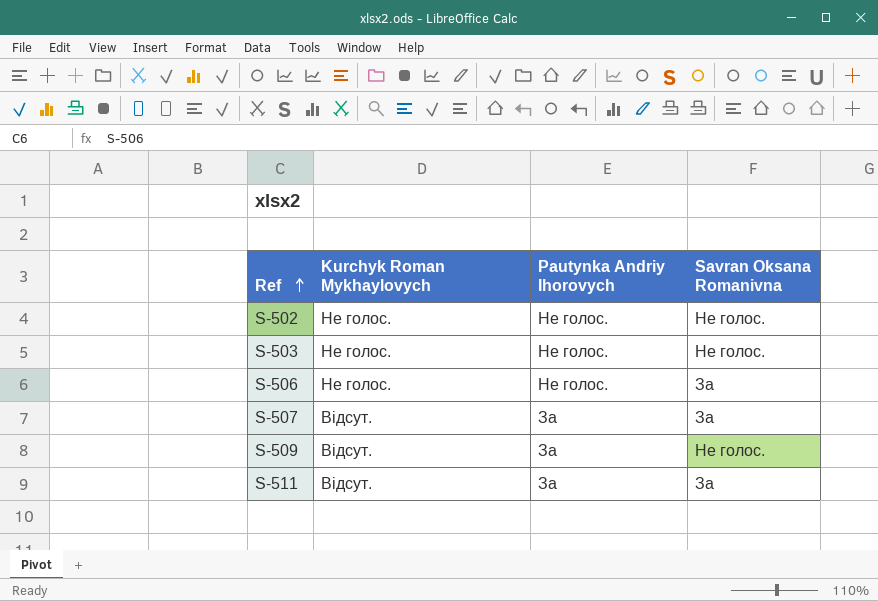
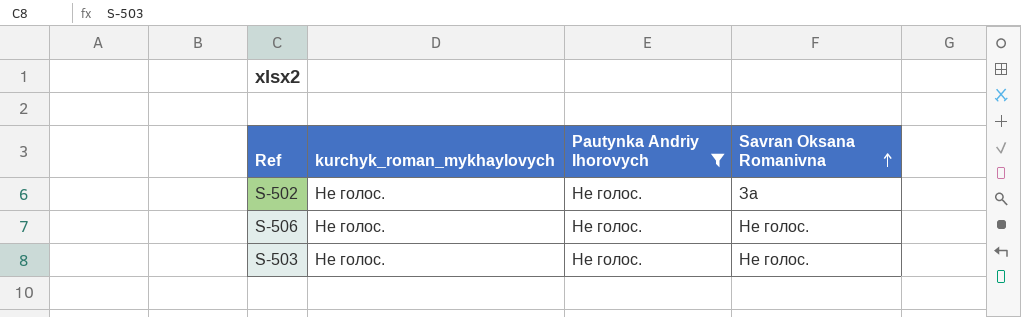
filter: none -> Pautynka Andriy Ihorovych = Не голос.
row order: Ref ascending -> Savran Oksana Romanivna ascending
column name: Kurchyk Roman Mykhaylovych -> kurchyk_roman_mykhaylovych
S-502 | Savran Oksana Romanivna: Не голос. -> За
S-506 | Savran Oksana Romanivna: За -> Не голос.

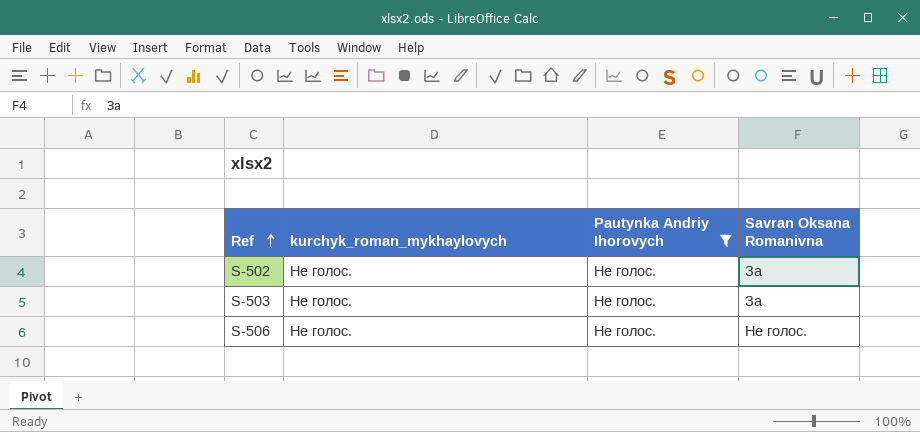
row order: Savran Oksana Romanivna ascending -> Ref ascending
S-503 | Savran Oksana Romanivna: Не голос. -> За

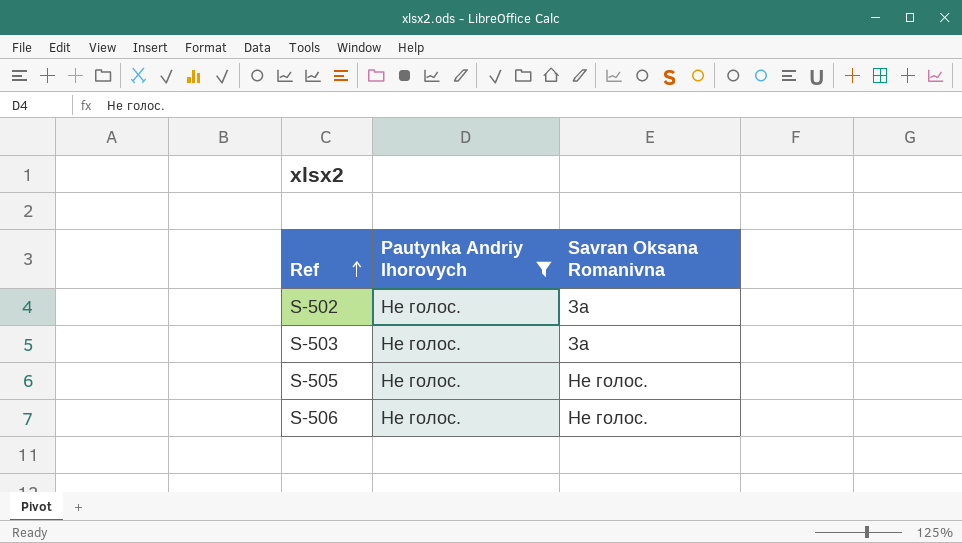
column kurchyk_roman_mykhaylovych | position: 2 -> none
row S-505: none -> Не голос. | Не голос.

